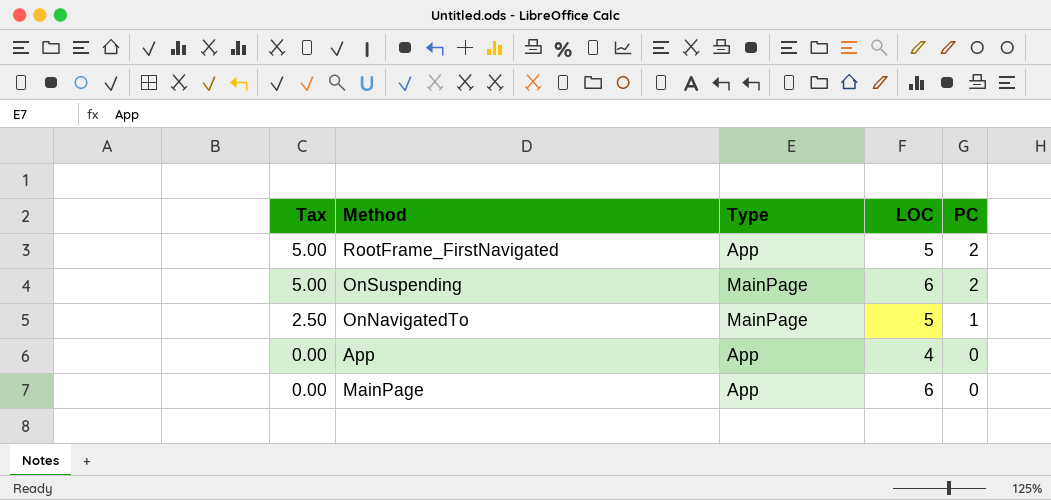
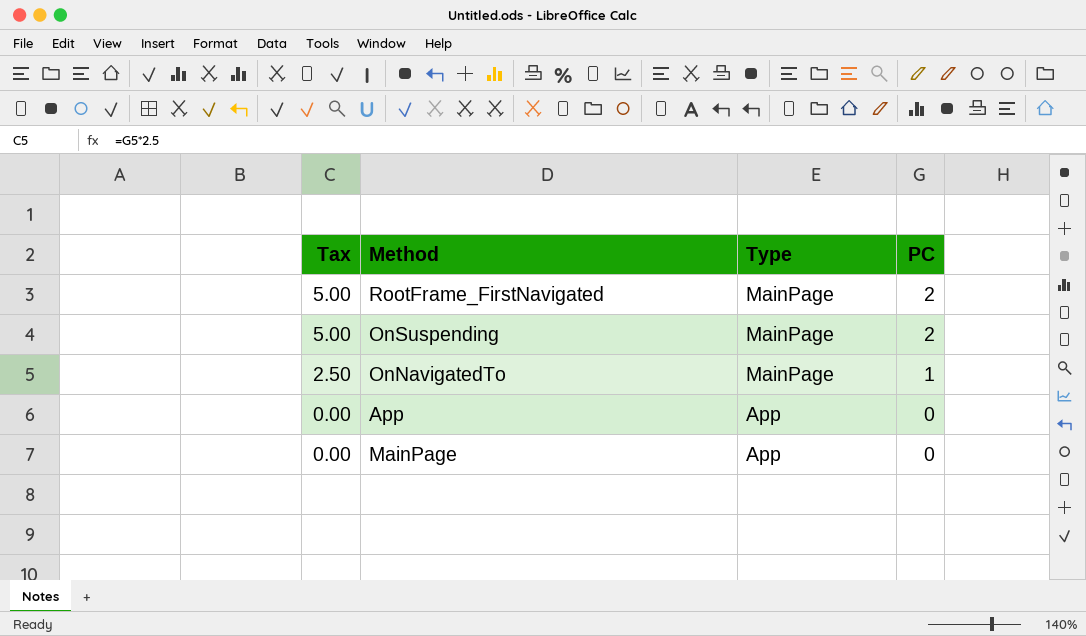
column LOC | position: 4 -> none
RootFrame_FirstNavigated | Type: App -> MainPage

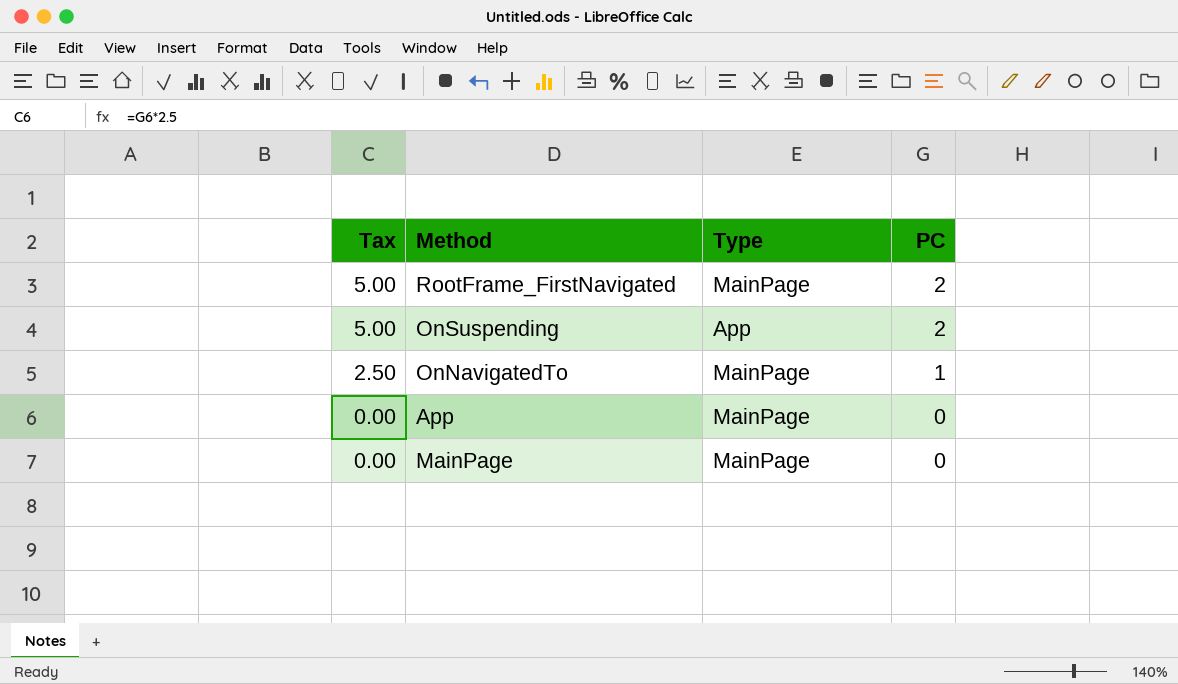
OnSuspending | Type: MainPage -> App
App | Type: App -> MainPage
MainPage | Type: App -> MainPage

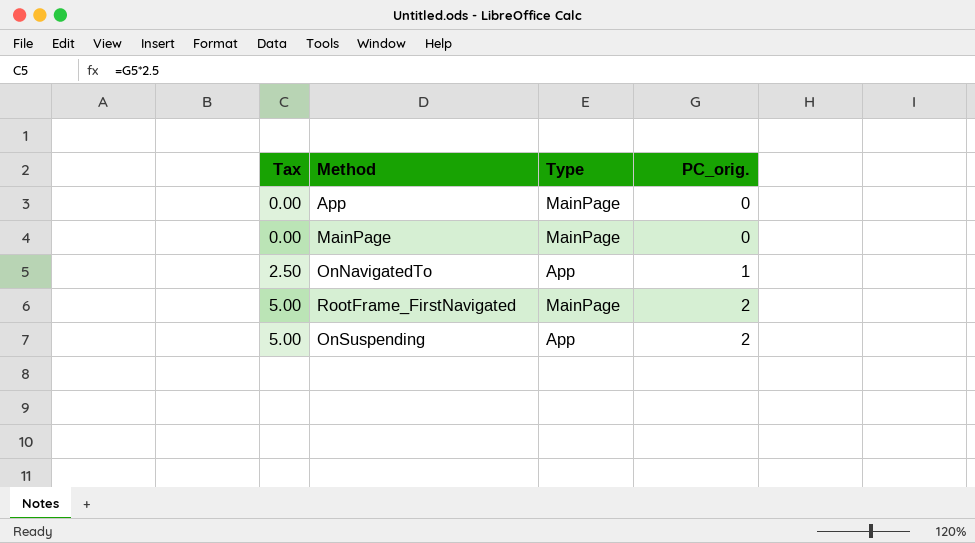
row order: Tax descending -> Tax ascending
column name: PC -> PC_orig.
OnNavigatedTo | Type: MainPage -> App

